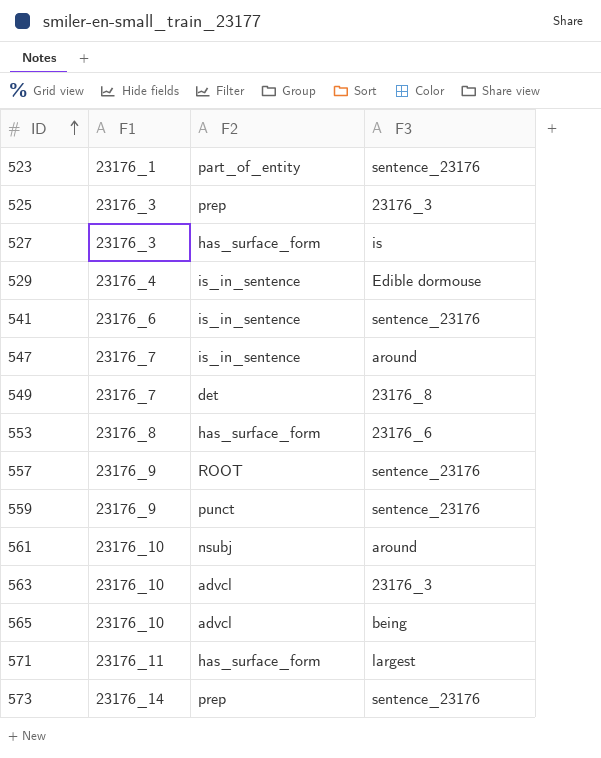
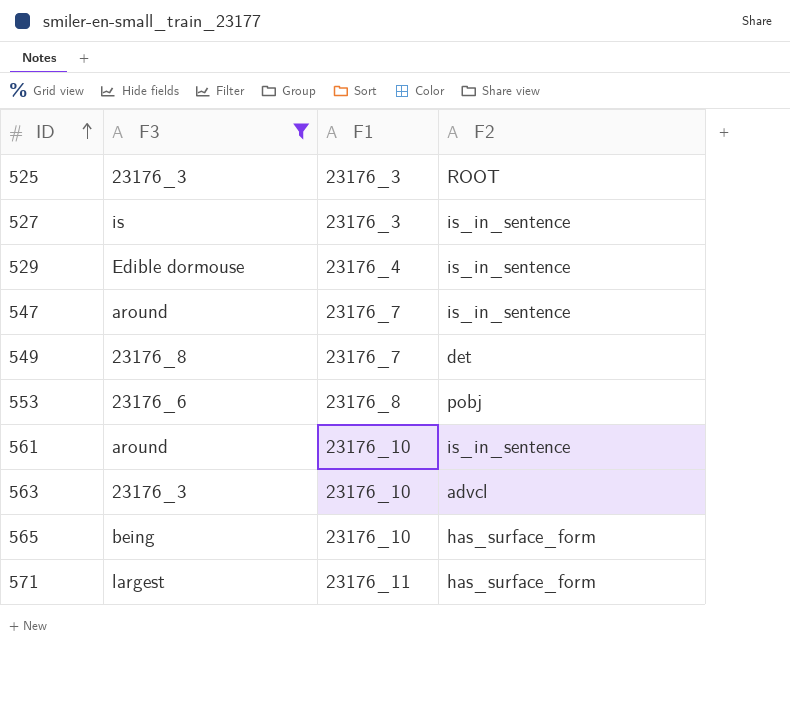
filter: none -> F3 != sentence_23176
column F3 | position: 4 -> 2
525 | F2: prep -> ROOT
527 | F2: has_surface_form -> is_in_sentence
553 | F2: has_surface_form -> pobj
561 | F2: nsubj -> is_in_sentence
565 | F2: advcl -> has_surface_form

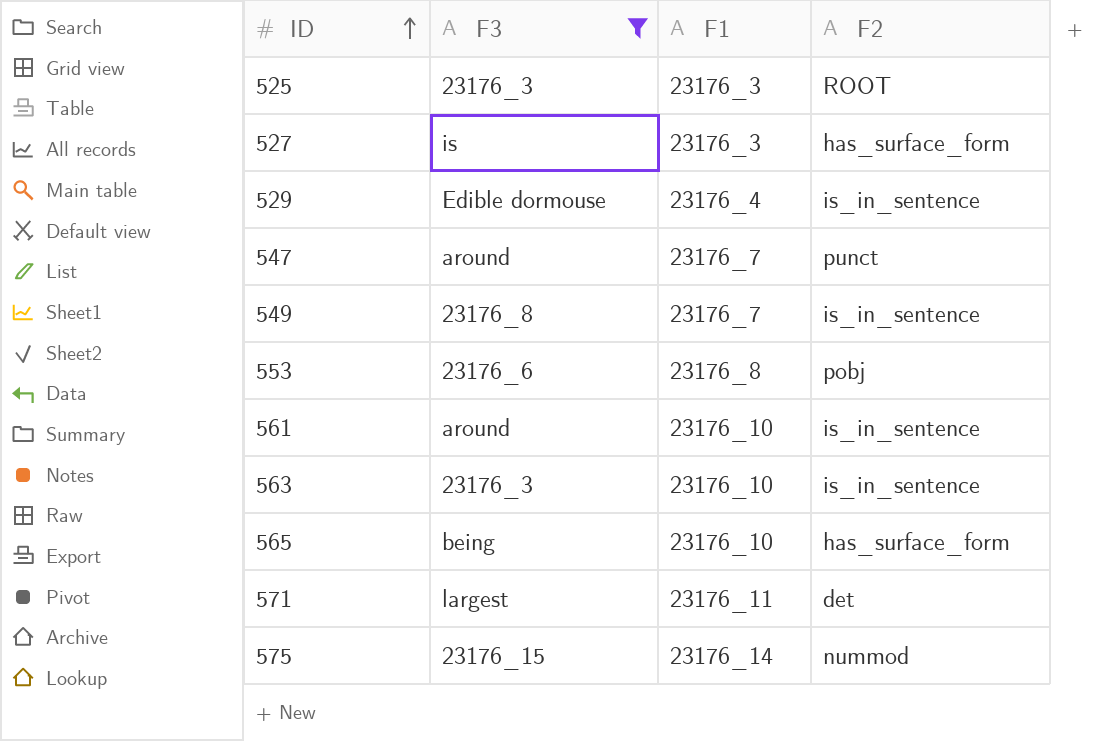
527 | F2: is_in_sentence -> has_surface_form
547 | F2: is_in_sentence -> punct
549 | F2: det -> is_in_sentence
563 | F2: advcl -> is_in_sentence
571 | F2: has_surface_form -> det
row 575: none -> 23176_15 | 23176_14 | nummod

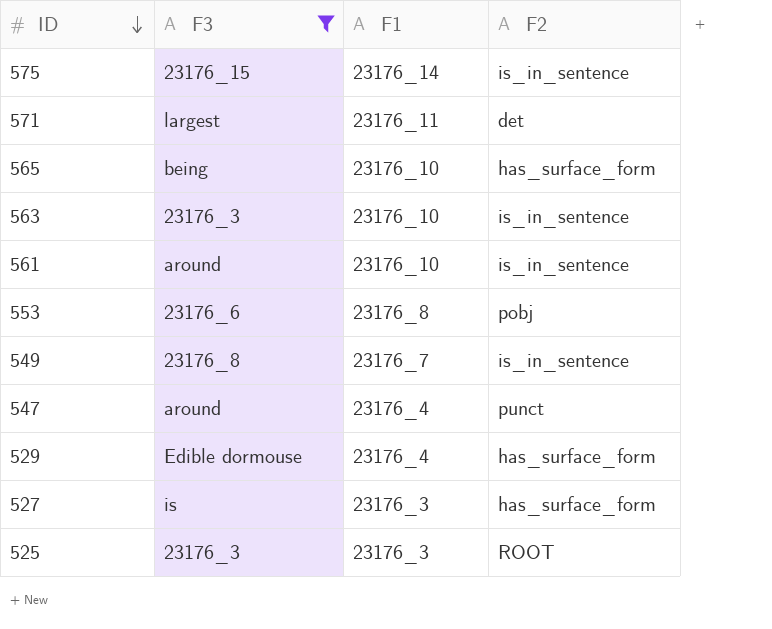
row order: ID ascending -> ID descending
575 | F2: nummod -> is_in_sentence
547 | F1: 23176_7 -> 23176_4
529 | F2: is_in_sentence -> has_surface_form

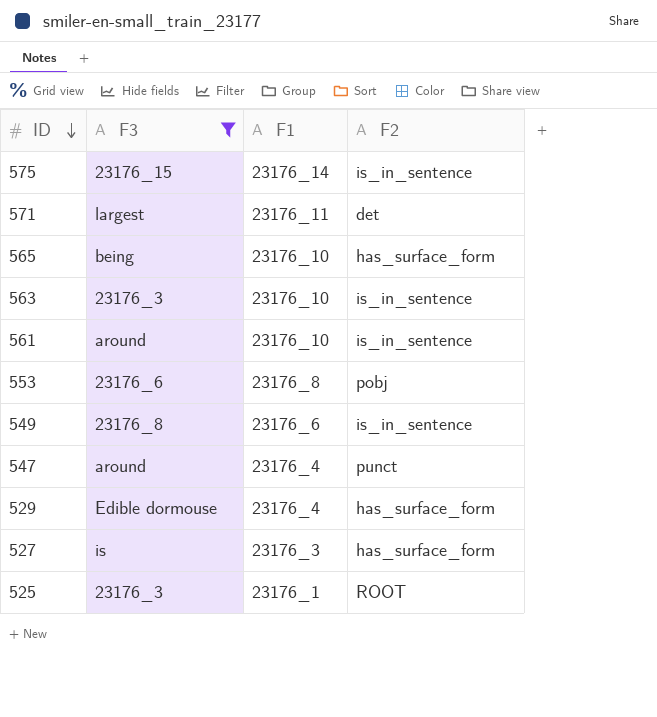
549 | F1: 23176_7 -> 23176_6
525 | F1: 23176_3 -> 23176_1

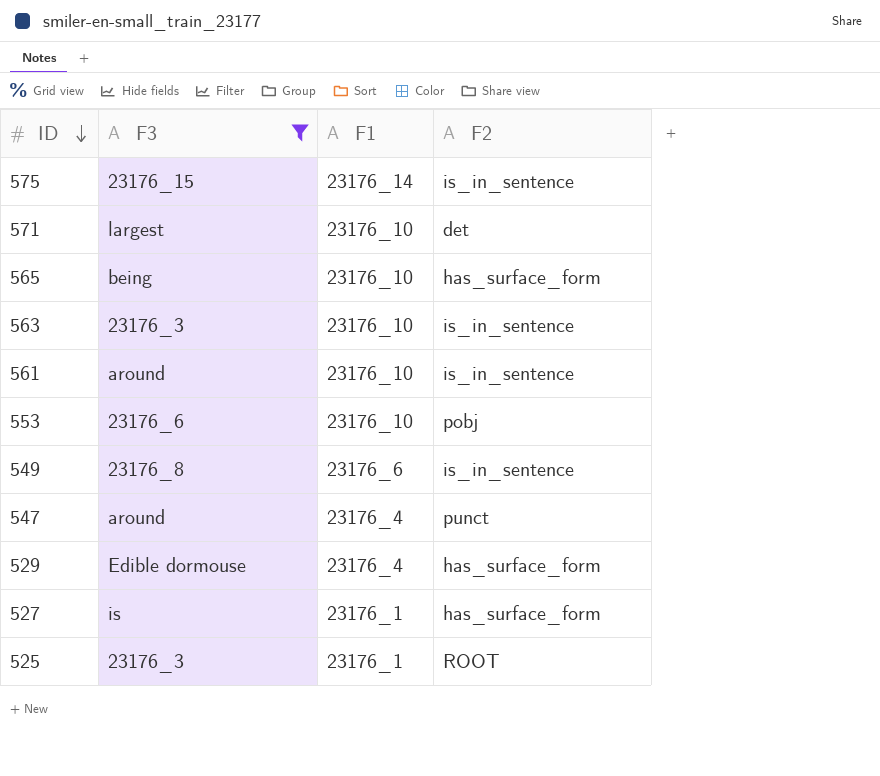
571 | F1: 23176_11 -> 23176_10
553 | F1: 23176_8 -> 23176_10
527 | F1: 23176_3 -> 23176_1

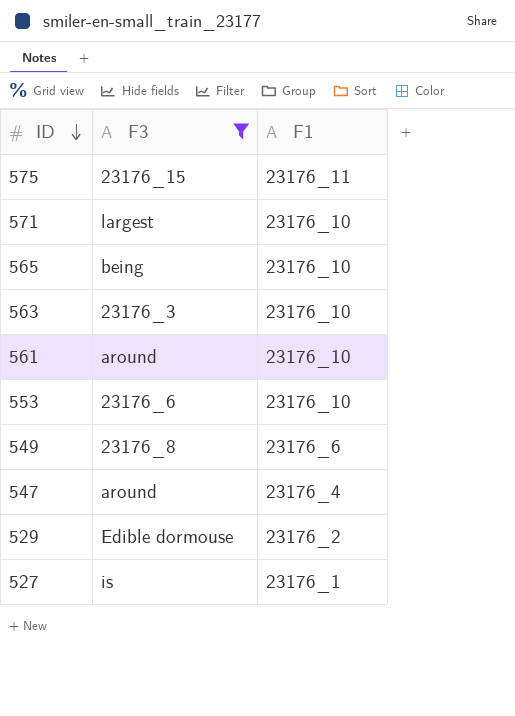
column F2 | position: 4 -> none
row 525: 23176_3 | 23176_1 | ROOT -> none
575 | F1: 23176_14 -> 23176_11
529 | F1: 23176_4 -> 23176_2

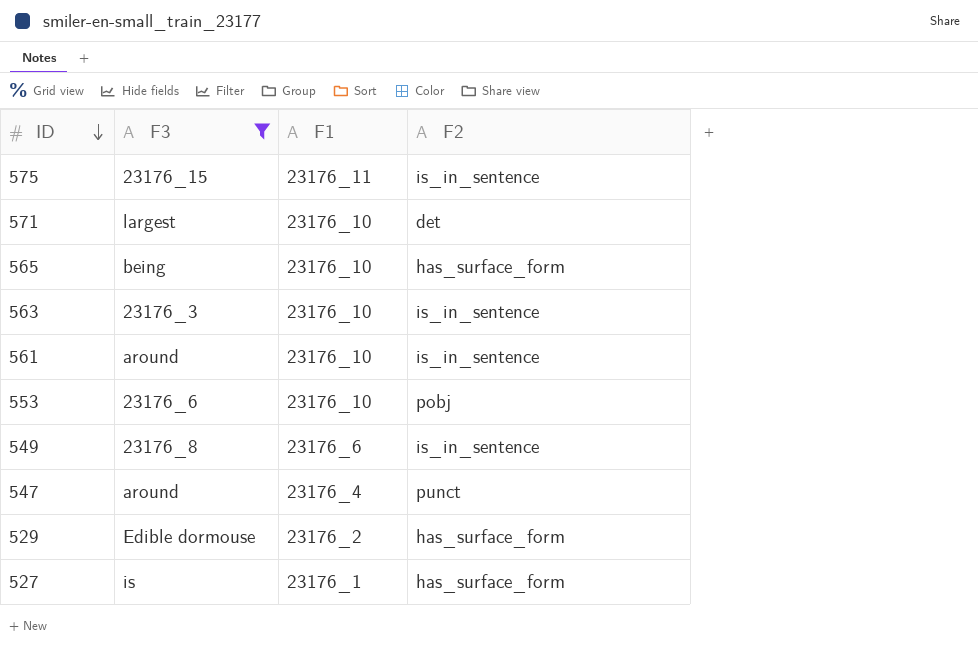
column F2 | position: none -> 4

